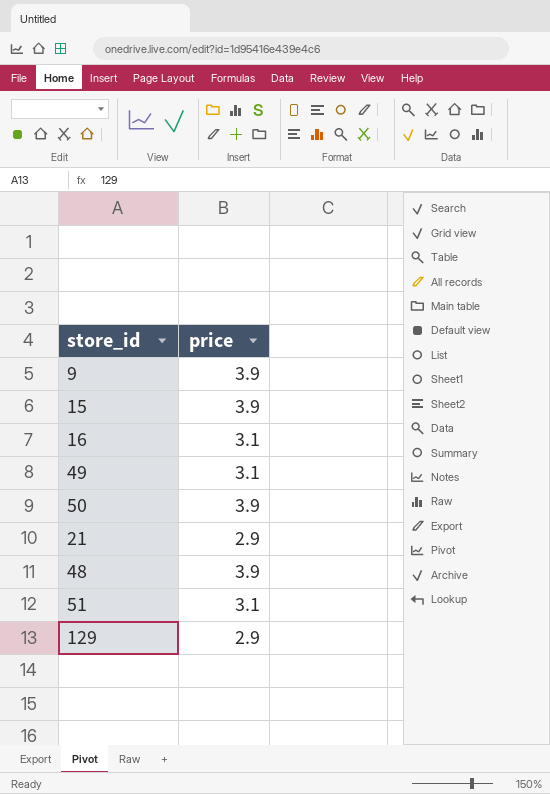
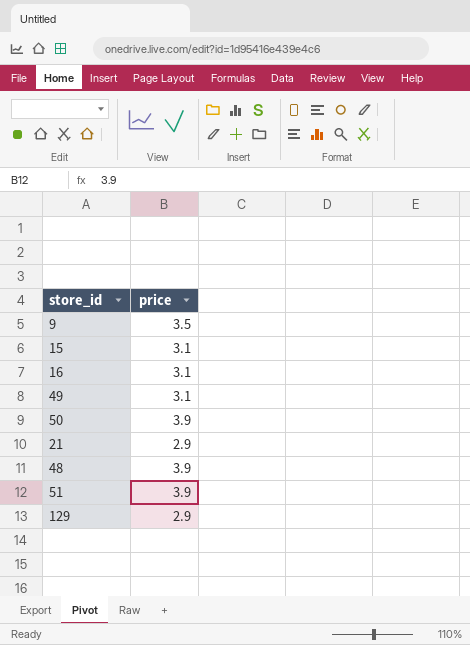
9 | price: 3.9 -> 3.5
15 | price: 3.9 -> 3.1
51 | price: 3.1 -> 3.9

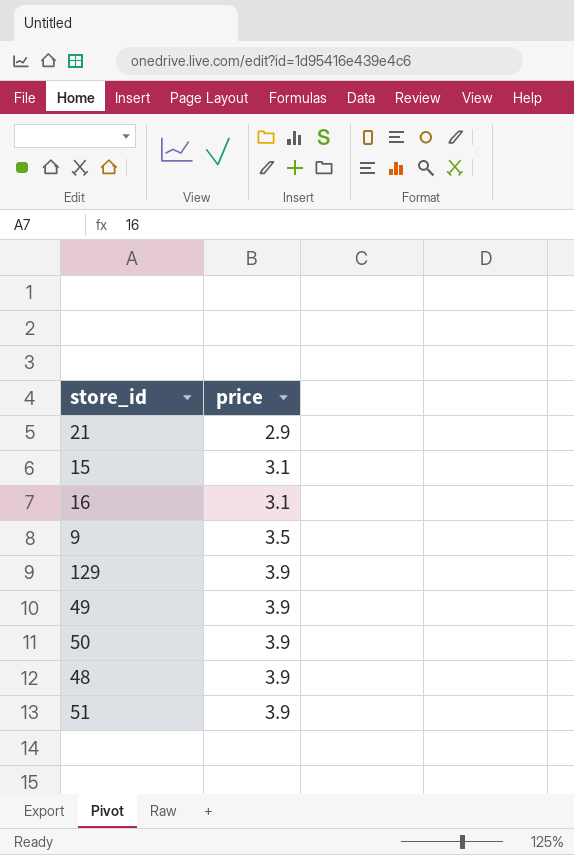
row order: none -> price ascending
129 | price: 2.9 -> 3.9
49 | price: 3.1 -> 3.9

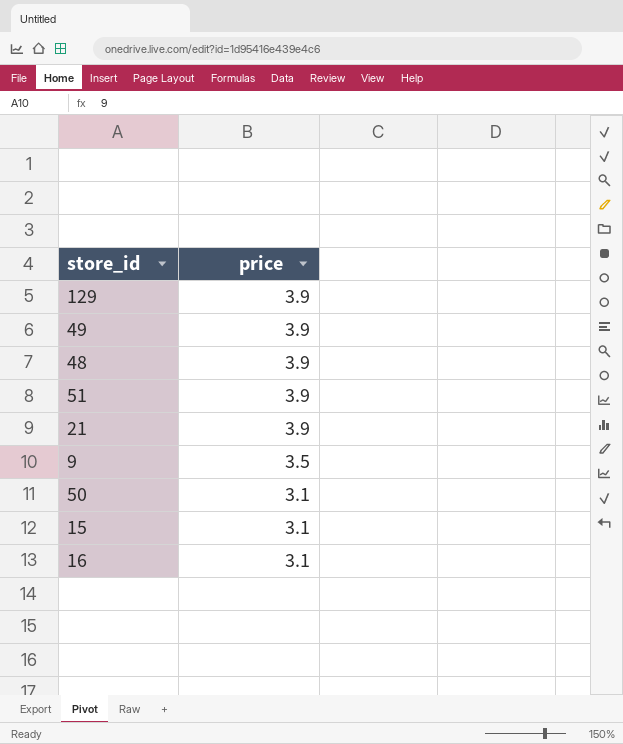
row order: price ascending -> price descending
21 | price: 2.9 -> 3.9
50 | price: 3.9 -> 3.1

